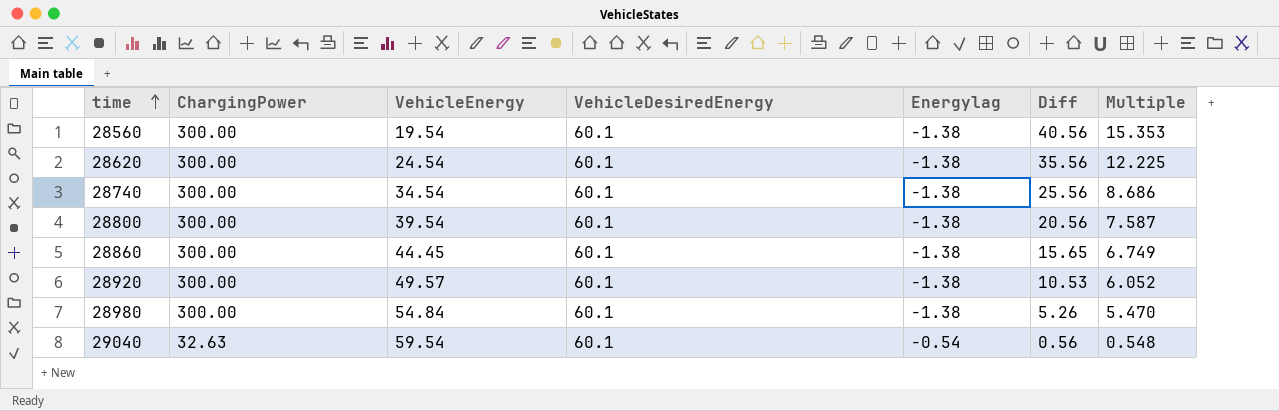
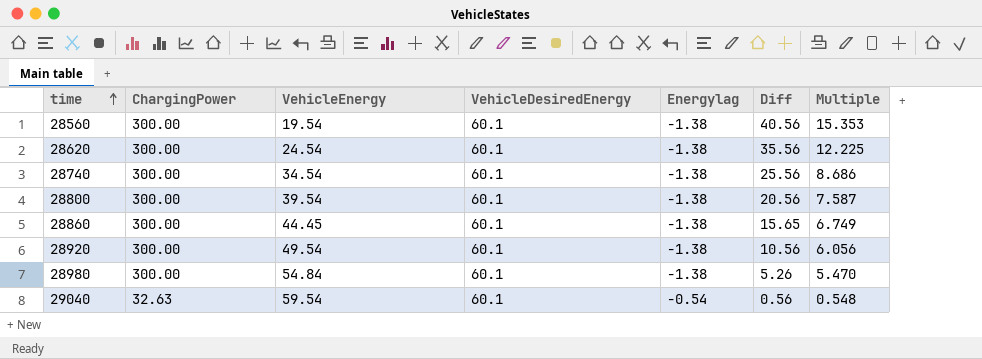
28920 | VehicleEnergy: 49.57 -> 49.54
28920 | Diff: 10.53 -> 10.56
28920 | Multiple: 6.052 -> 6.056

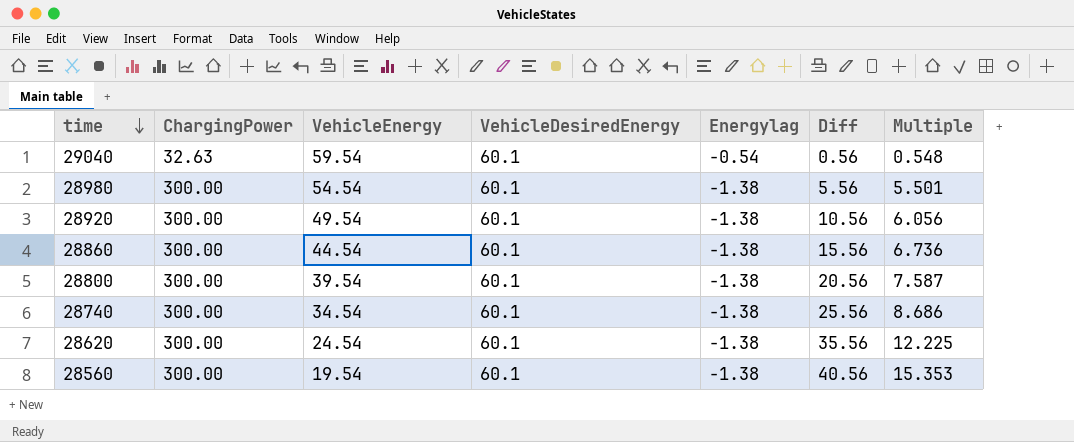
row order: time ascending -> time descending
28980 | VehicleEnergy: 54.84 -> 54.54
28980 | Diff: 5.26 -> 5.56
28980 | Multiple: 5.470 -> 5.501
28860 | VehicleEnergy: 44.45 -> 44.54
28860 | Diff: 15.65 -> 15.56
28860 | Multiple: 6.749 -> 6.736

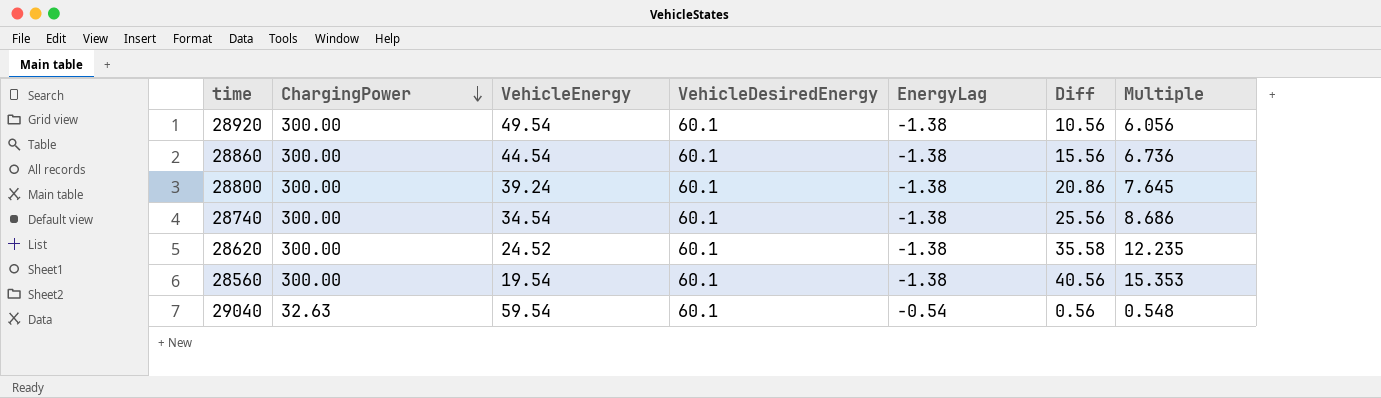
row order: time descending -> ChargingPower descending
column name: Energylag -> EnergyLag
row 28980: 300.00 | 54.54 | 60.1 | -1.38 | 5.56 | 5.501 -> none
28800 | VehicleEnergy: 39.54 -> 39.24
28800 | Diff: 20.56 -> 20.86
28800 | Multiple: 7.587 -> 7.645
28620 | VehicleEnergy: 24.54 -> 24.52
28620 | Diff: 35.56 -> 35.58
28620 | Multiple: 12.225 -> 12.235

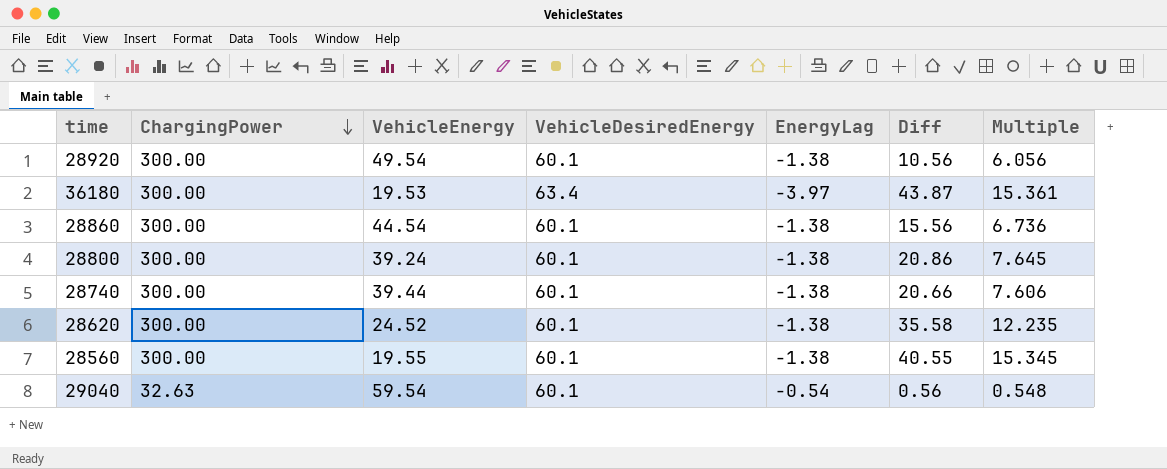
row 36180: none -> 300.00 | 19.53 | 63.4 | -3.97 | 43.87 | 15.361
28740 | VehicleEnergy: 34.54 -> 39.44
28740 | Diff: 25.56 -> 20.66
28740 | Multiple: 8.686 -> 7.606
28560 | VehicleEnergy: 19.54 -> 19.55
28560 | Diff: 40.56 -> 40.55
28560 | Multiple: 15.353 -> 15.345

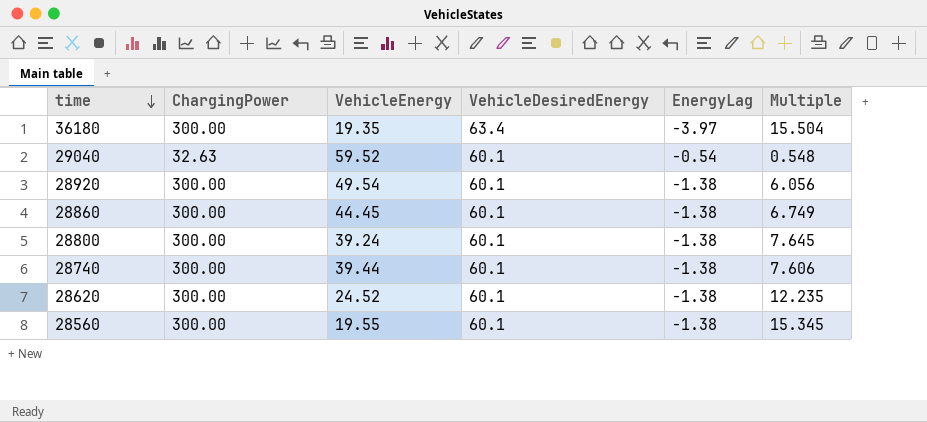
row order: ChargingPower descending -> time descending
column Diff | formula: [VehicleDesiredEnergy] - [VehicleEnergy] -> none
36180 | VehicleEnergy: 19.53 -> 19.35
36180 | Multiple: 15.361 -> 15.504
29040 | VehicleEnergy: 59.54 -> 59.52
28860 | VehicleEnergy: 44.54 -> 44.45
28860 | Multiple: 6.736 -> 6.749

